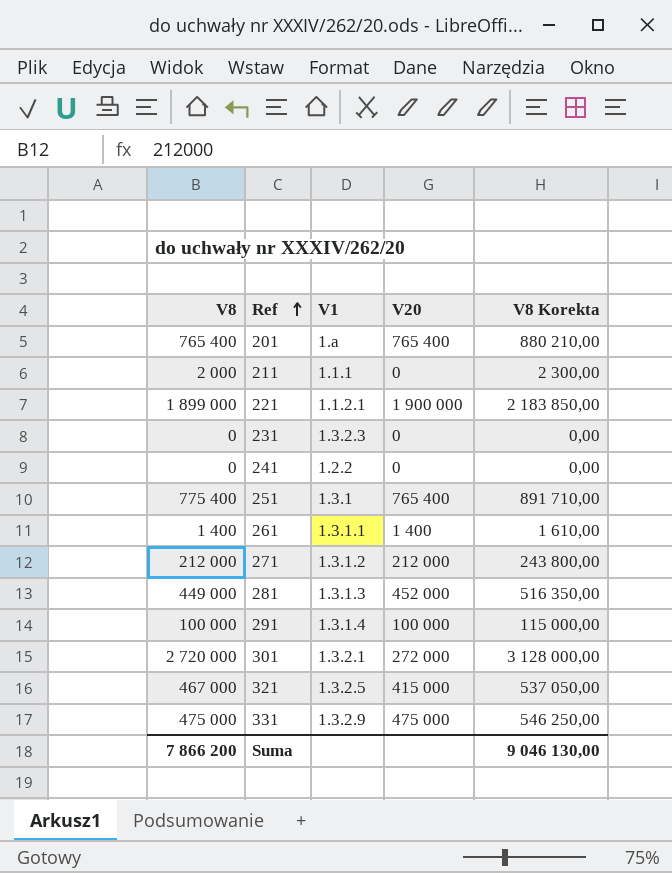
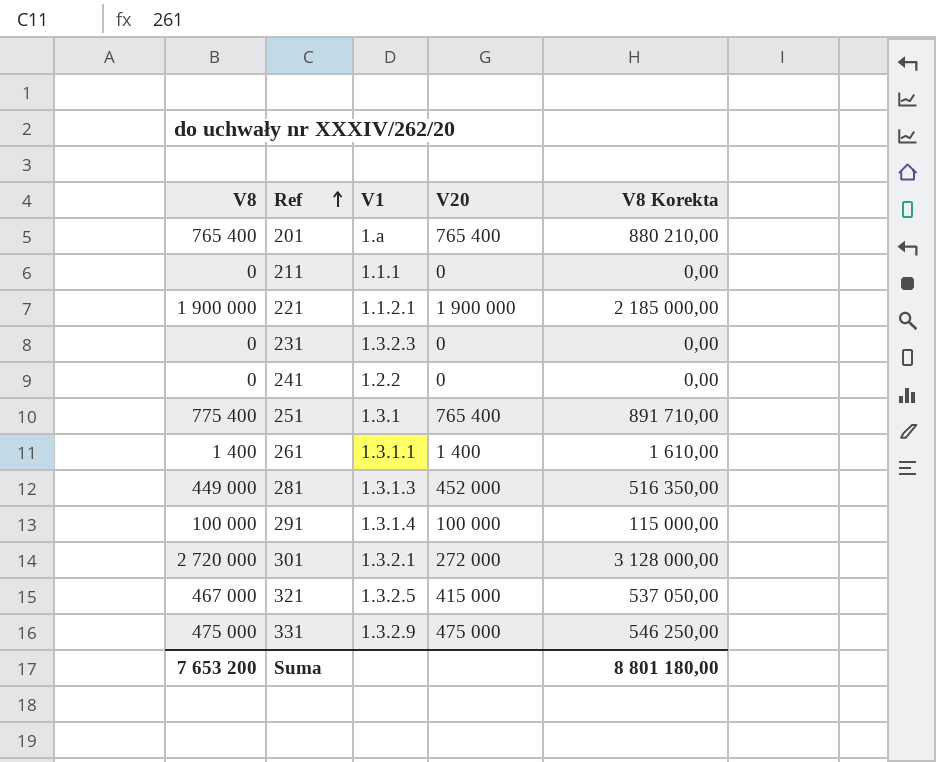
row 271: 212 000 | 1.3.1.2 | 212 000 | 243 800,00 -> none
211 | V8: 2 000 -> 0
211 | V8 Korekta: 2 300,00 -> 0,00
221 | V8: 1 899 000 -> 1 900 000
221 | V8 Korekta: 2 183 850,00 -> 2 185 000,00
Suma | V8: 7 866 200 -> 7 653 200
Suma | V8 Korekta: 9 046 130,00 -> 8 801 180,00

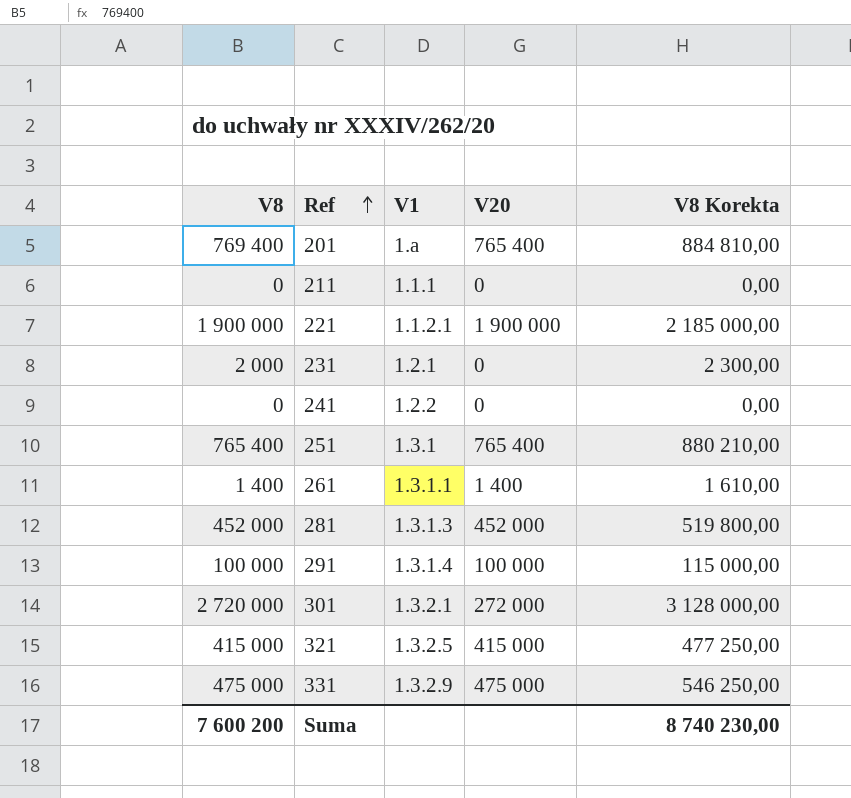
201 | V8: 765 400 -> 769 400
201 | V8 Korekta: 880 210,00 -> 884 810,00
231 | V8: 0 -> 2 000
231 | V1: 1.3.2.3 -> 1.2.1
231 | V8 Korekta: 0,00 -> 2 300,00
251 | V8: 775 400 -> 765 400
251 | V8 Korekta: 891 710,00 -> 880 210,00
281 | V8: 449 000 -> 452 000
281 | V8 Korekta: 516 350,00 -> 519 800,00
321 | V8: 467 000 -> 415 000
321 | V8 Korekta: 537 050,00 -> 477 250,00
Suma | V8: 7 653 200 -> 7 600 200
Suma | V8 Korekta: 8 801 180,00 -> 8 740 230,00

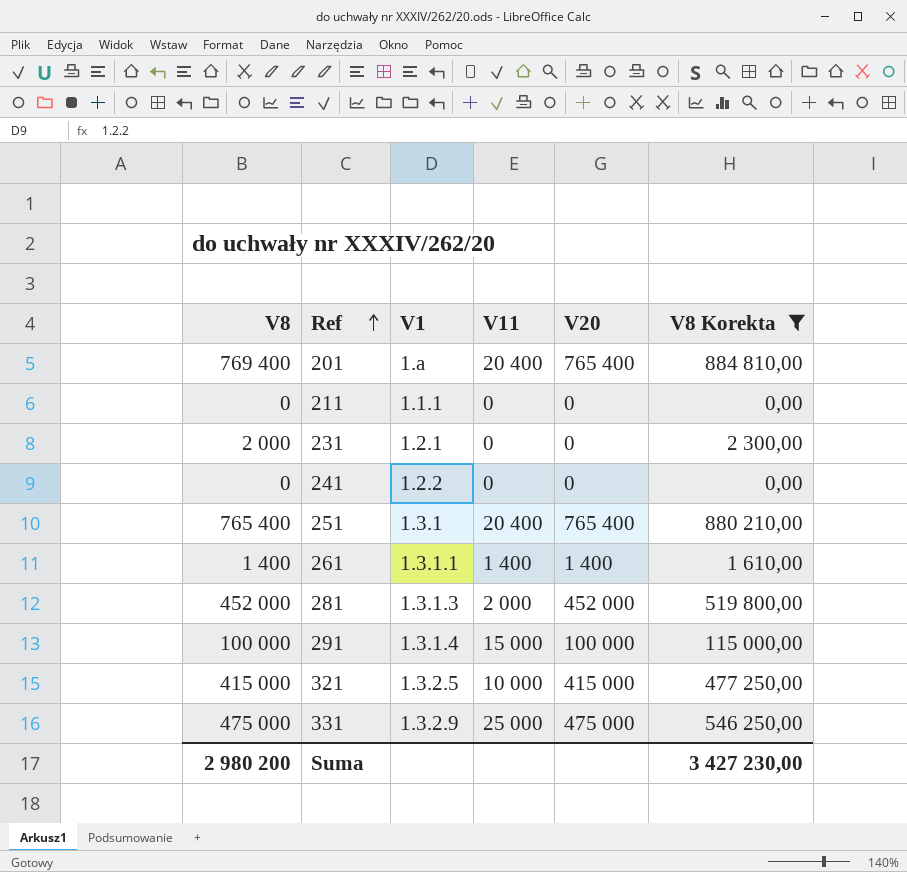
filter: none -> V8 Korekta <= 884 810,00
column V11 | position: none -> 4
Suma | V8: 7 600 200 -> 2 980 200
Suma | V8 Korekta: 8 740 230,00 -> 3 427 230,00

